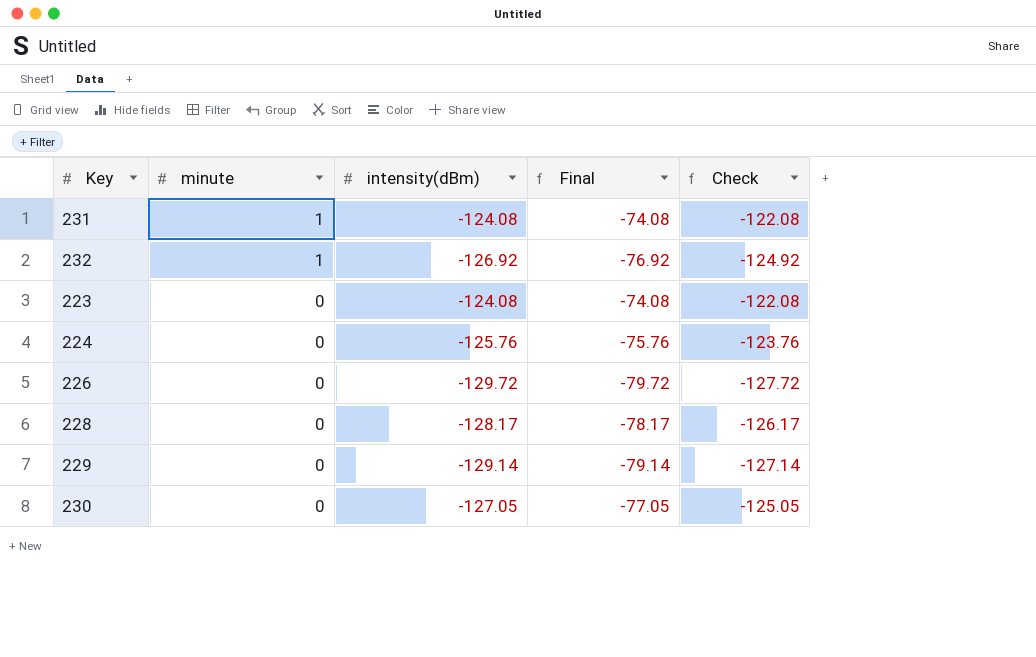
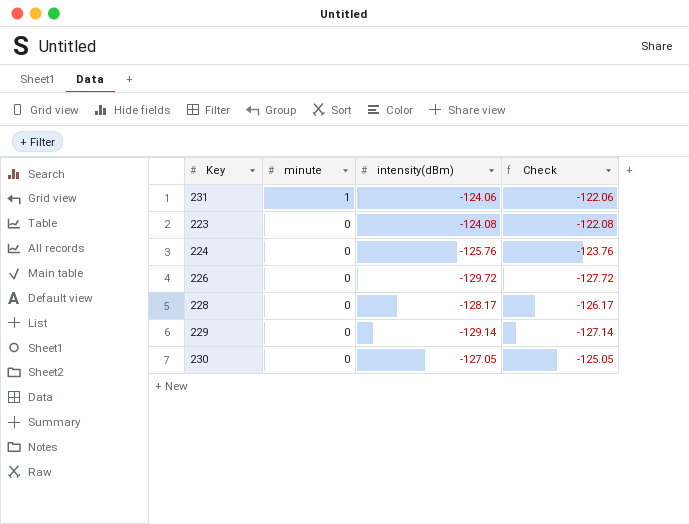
column Final | formula: [intensity(dBm)] + 50 -> none
row 232: 1 | -126.92 | -76.92 | -124.92 -> none
231 | intensity(dBm): -124.08 -> -124.06
231 | Check: -122.08 -> -122.06

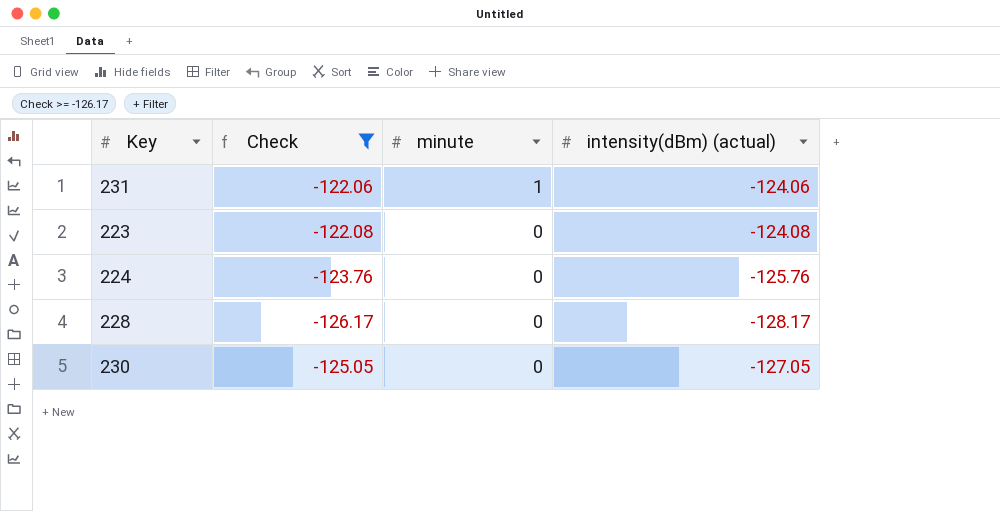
filter: none -> Check >= -126.17
column Check | position: 4 -> 2
column name: intensity(dBm) -> intensity(dBm) (actual)

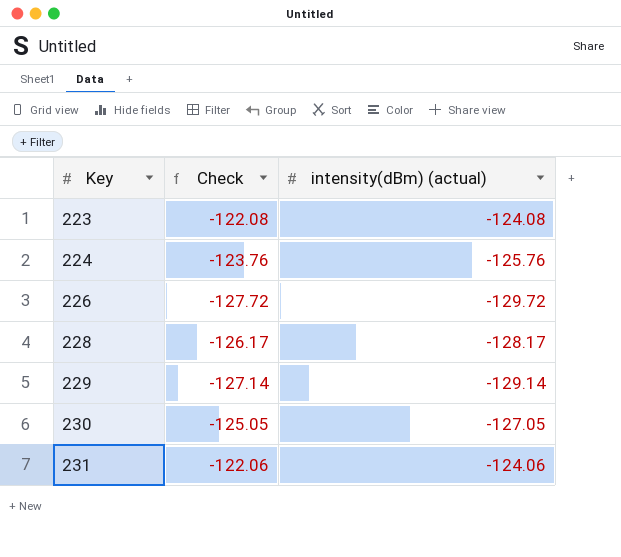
filter: Check >= -126.17 -> none
row order: minute descending -> Key ascending
column minute | position: 3 -> none

